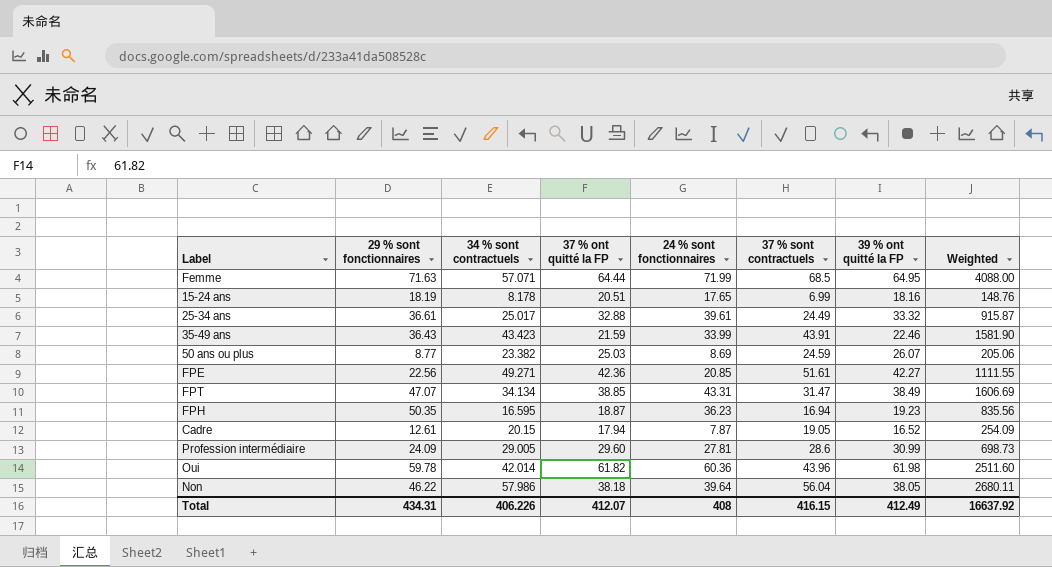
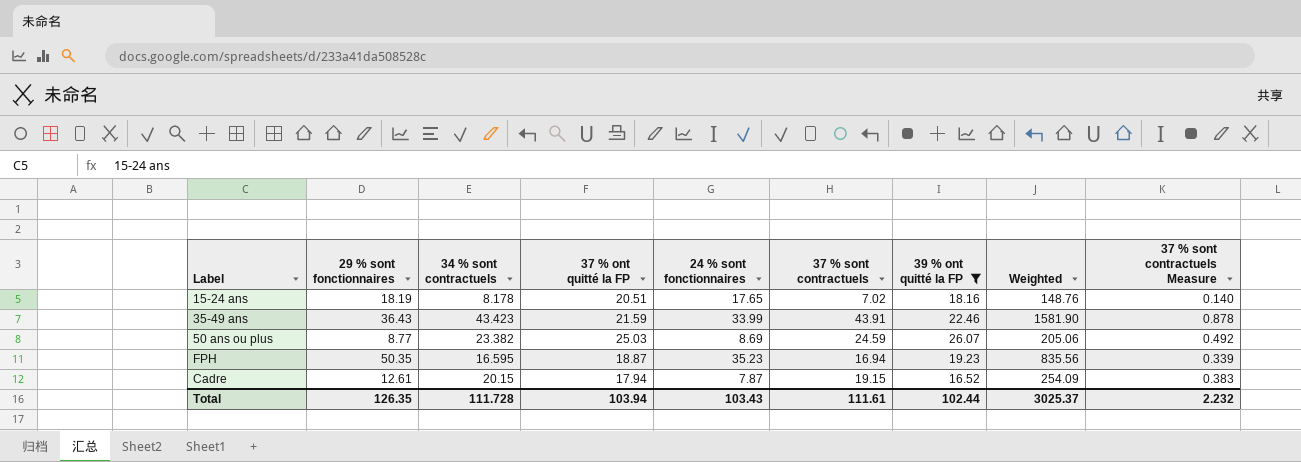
filter: none -> 39 % ont quitté la FP <= 26.07
column 37 % sont contractuels Measure | formula: none -> [37 % sont contractuels] * 0.02
15-24 ans | 37 % sont contractuels: 6.99 -> 7.02
FPH | 24 % sont fonctionnaires: 36.23 -> 35.23
Cadre | 37 % sont contractuels: 19.05 -> 19.15
Total | 29 % sont fonctionnaires: 434.31 -> 126.35
Total | 34 % sont contractuels: 406.226 -> 111.728
Total | 37 % ont quitté la FP: 412.07 -> 103.94
Total | 24 % sont fonctionnaires: 408 -> 103.43
Total | 37 % sont contractuels: 416.15 -> 111.61
Total | 39 % ont quitté la FP: 412.49 -> 102.44
Total | Weighted: 16637.92 -> 3025.37

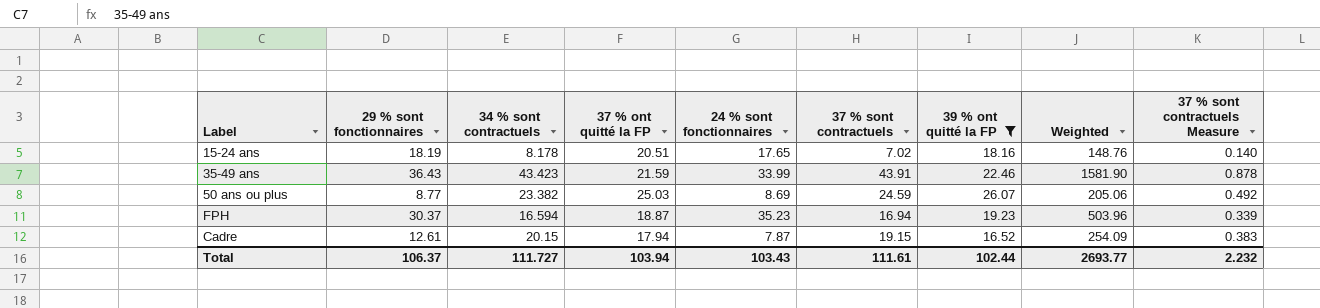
FPH | 29 % sont fonctionnaires: 50.35 -> 30.37
FPH | 34 % sont contractuels: 16.595 -> 16.594
FPH | Weighted: 835.56 -> 503.96
Total | 29 % sont fonctionnaires: 126.35 -> 106.37
Total | 34 % sont contractuels: 111.728 -> 111.727
Total | Weighted: 3025.37 -> 2693.77

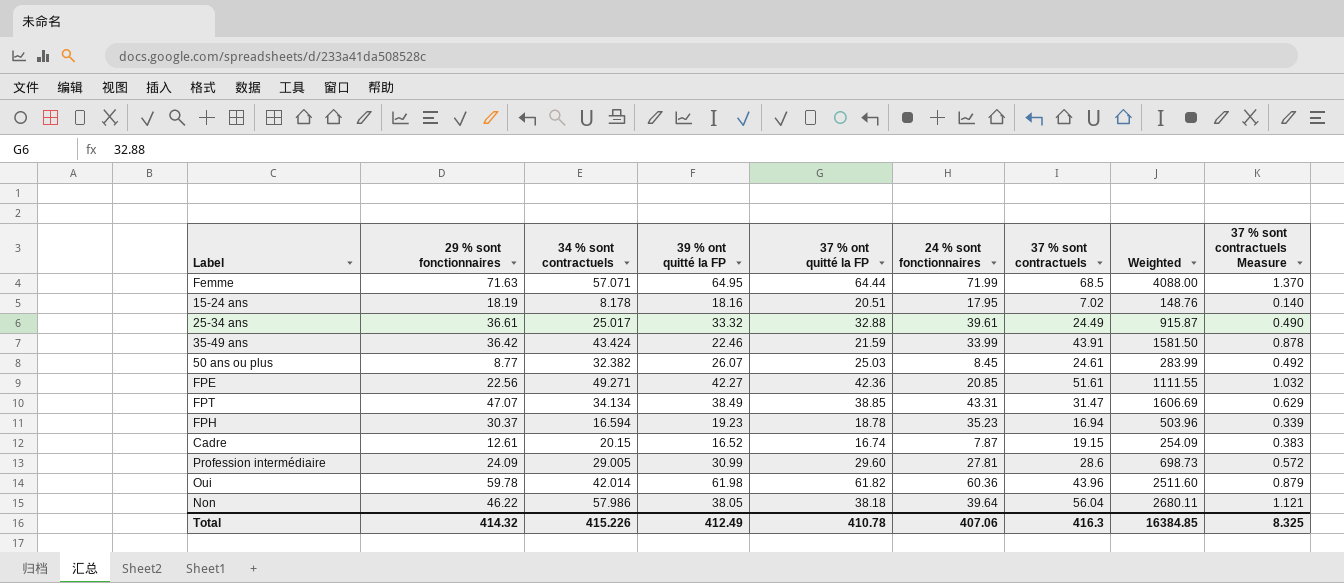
filter: 39 % ont quitté la FP <= 26.07 -> none
column 39 % ont quitté la FP | position: 7 -> 4
15-24 ans | 24 % sont fonctionnaires: 17.65 -> 17.95
35-49 ans | 29 % sont fonctionnaires: 36.43 -> 36.42
35-49 ans | 34 % sont contractuels: 43.423 -> 43.424
35-49 ans | Weighted: 1581.90 -> 1581.50
50 ans ou plus | 34 % sont contractuels: 23.382 -> 32.382
50 ans ou plus | 24 % sont fonctionnaires: 8.69 -> 8.45
50 ans ou plus | 37 % sont contractuels: 24.59 -> 24.61
50 ans ou plus | Weighted: 205.06 -> 283.99
FPH | 37 % ont quitté la FP: 18.87 -> 18.78
Cadre | 37 % ont quitté la FP: 17.94 -> 16.74
Total | 29 % sont fonctionnaires: 106.37 -> 414.32
Total | 34 % sont contractuels: 111.727 -> 415.226
Total | 39 % ont quitté la FP: 102.44 -> 412.49
Total | 37 % ont quitté la FP: 103.94 -> 410.78
Total | 24 % sont fonctionnaires: 103.43 -> 407.06
Total | 37 % sont contractuels: 111.61 -> 416.3
Total | Weighted: 2693.77 -> 16384.85
Total | 37 % sont contractuels Measure: 2.232 -> 8.325

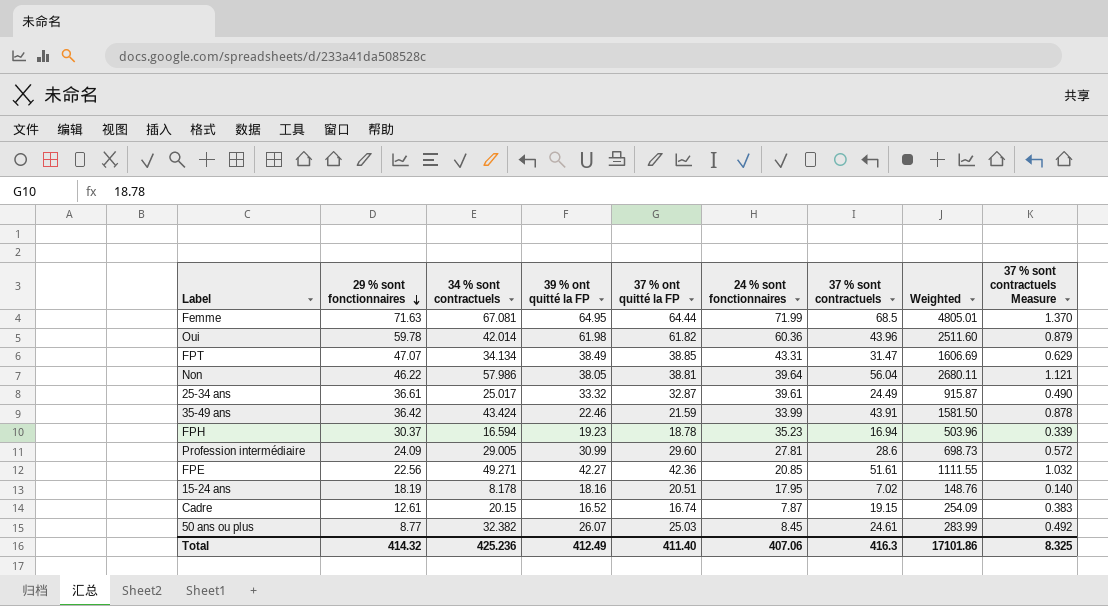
row order: none -> 29 % sont fonctionnaires descending
Femme | 34 % sont contractuels: 57.071 -> 67.081
Femme | Weighted: 4088.00 -> 4805.01
Non | 37 % ont quitté la FP: 38.18 -> 38.81
25-34 ans | 37 % ont quitté la FP: 32.88 -> 32.87
Total | 34 % sont contractuels: 415.226 -> 425.236
Total | 37 % ont quitté la FP: 410.78 -> 411.40
Total | Weighted: 16384.85 -> 17101.86

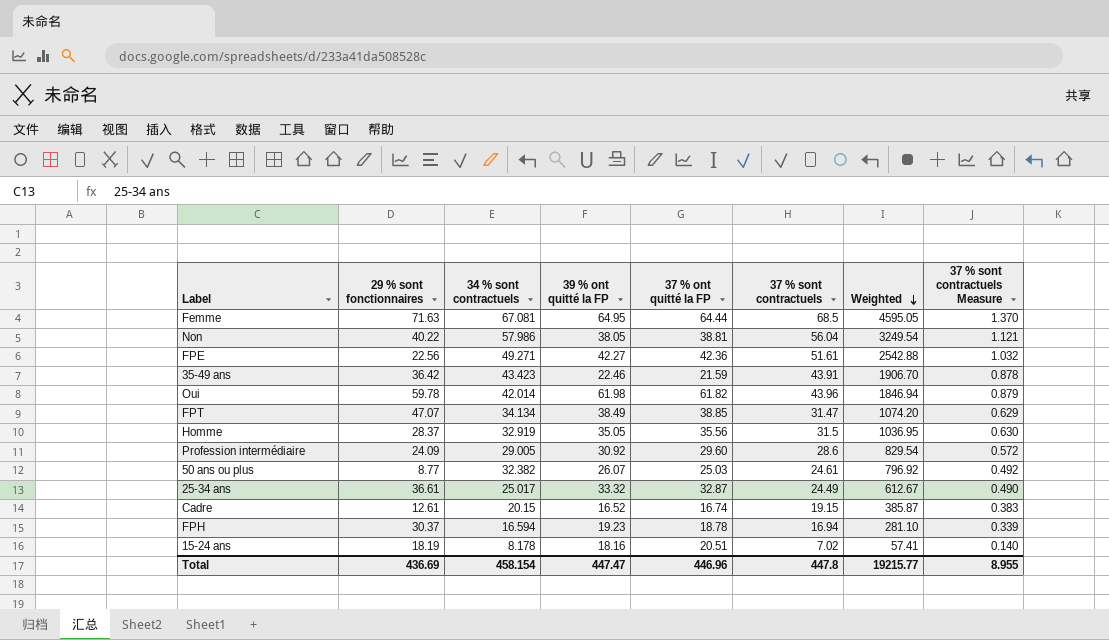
row order: 29 % sont fonctionnaires descending -> Weighted descending
column 24 % sont fonctionnaires | position: 6 -> none
column Weighted | formula: [29 % sont fonctionnaires] * [34 % sont contractuels] -> [34 % sont contractuels] * [37 % sont contractuels]
Non | 29 % sont fonctionnaires: 46.22 -> 40.22
35-49 ans | 34 % sont contractuels: 43.424 -> 43.423
row Homme: none -> 28.37 | 32.919 | 35.05 | 35.56 | 31.5 | 1036.95 | 0.630
Profession intermédiaire | 39 % ont quitté la FP: 30.99 -> 30.92
Total | 29 % sont fonctionnaires: 414.32 -> 436.69
Total | 34 % sont contractuels: 425.236 -> 458.154
Total | 39 % ont quitté la FP: 412.49 -> 447.47
Total | 37 % ont quitté la FP: 411.40 -> 446.96
Total | 37 % sont contractuels: 416.3 -> 447.8
Total | Weighted: 17101.86 -> 19215.77
Total | 37 % sont contractuels Measure: 8.325 -> 8.955

